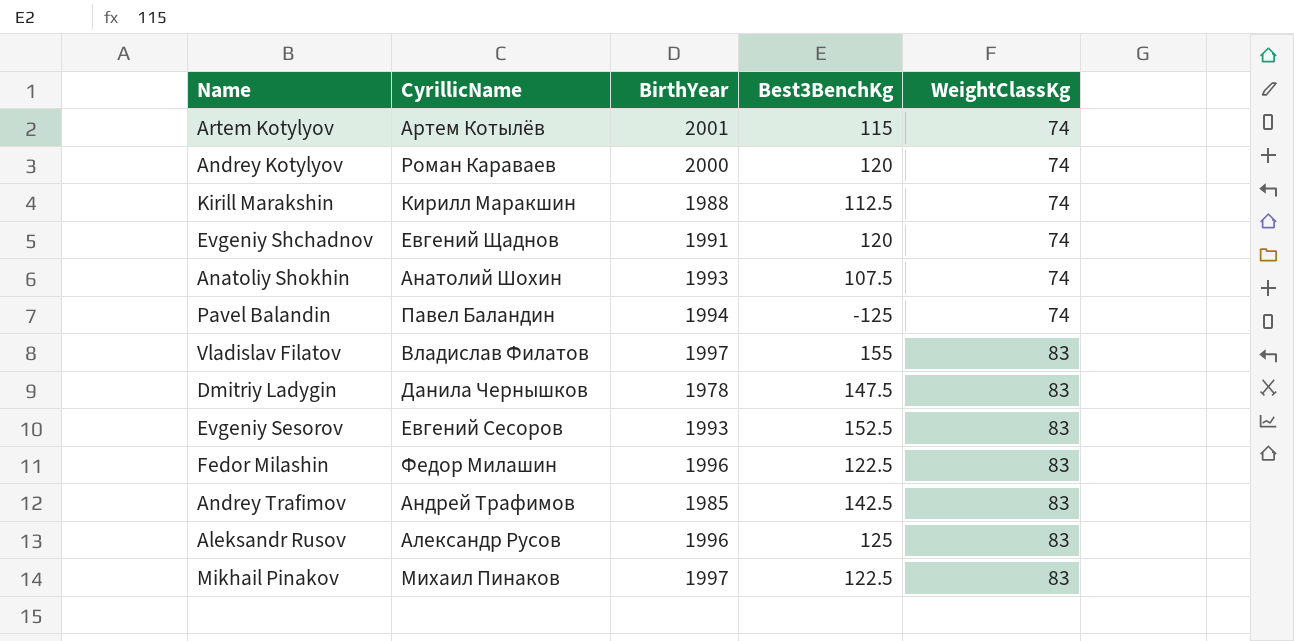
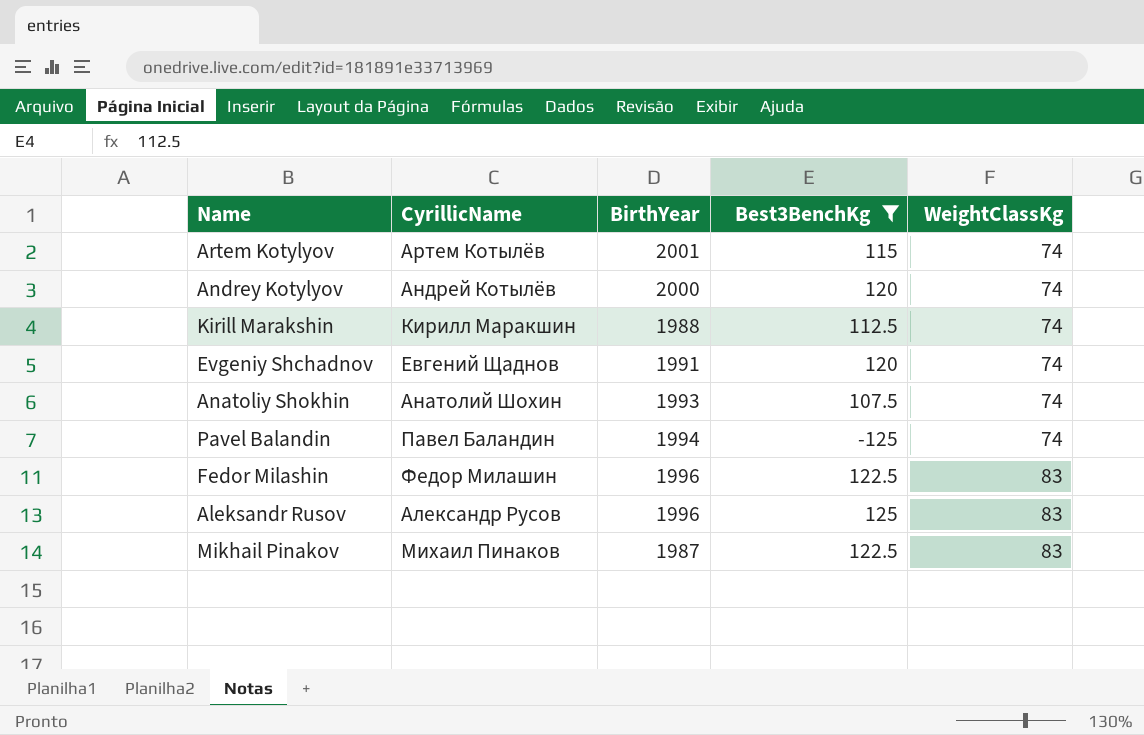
filter: none -> Best3BenchKg <= 125
Andrey Kotylyov | CyrillicName: Роман Караваев -> Андрей Котылёв
Mikhail Pinakov | BirthYear: 1997 -> 1987

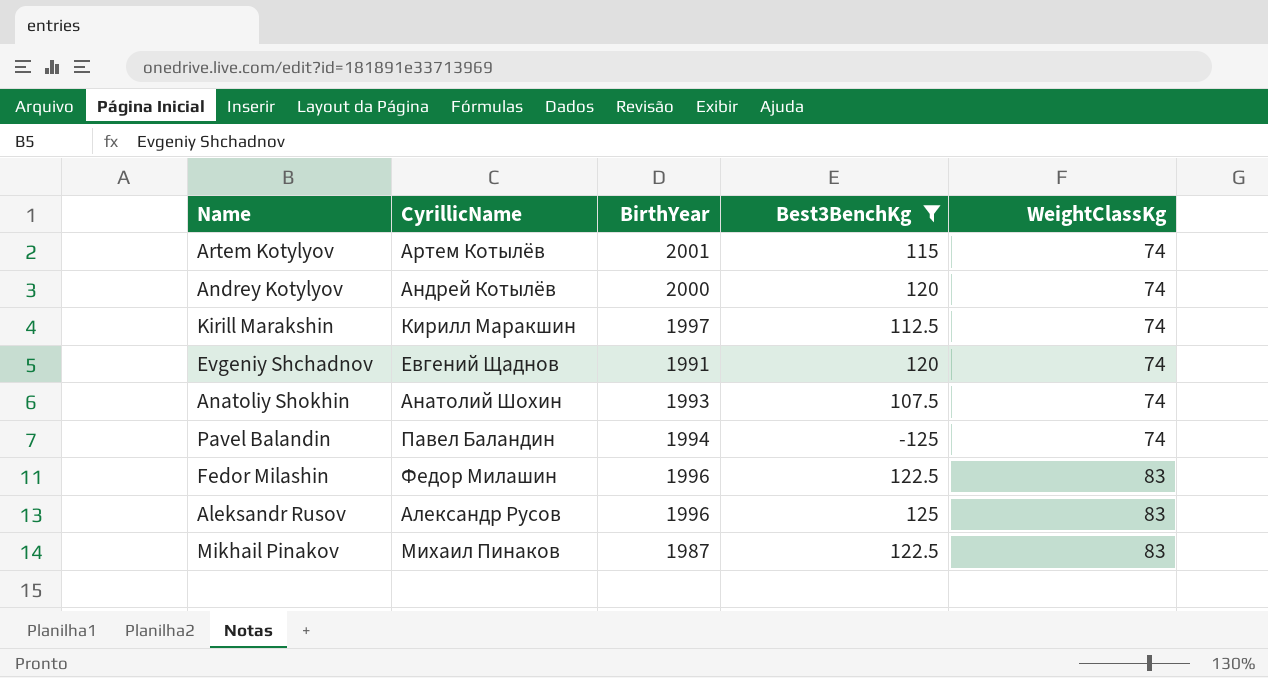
Kirill Marakshin | BirthYear: 1988 -> 1997

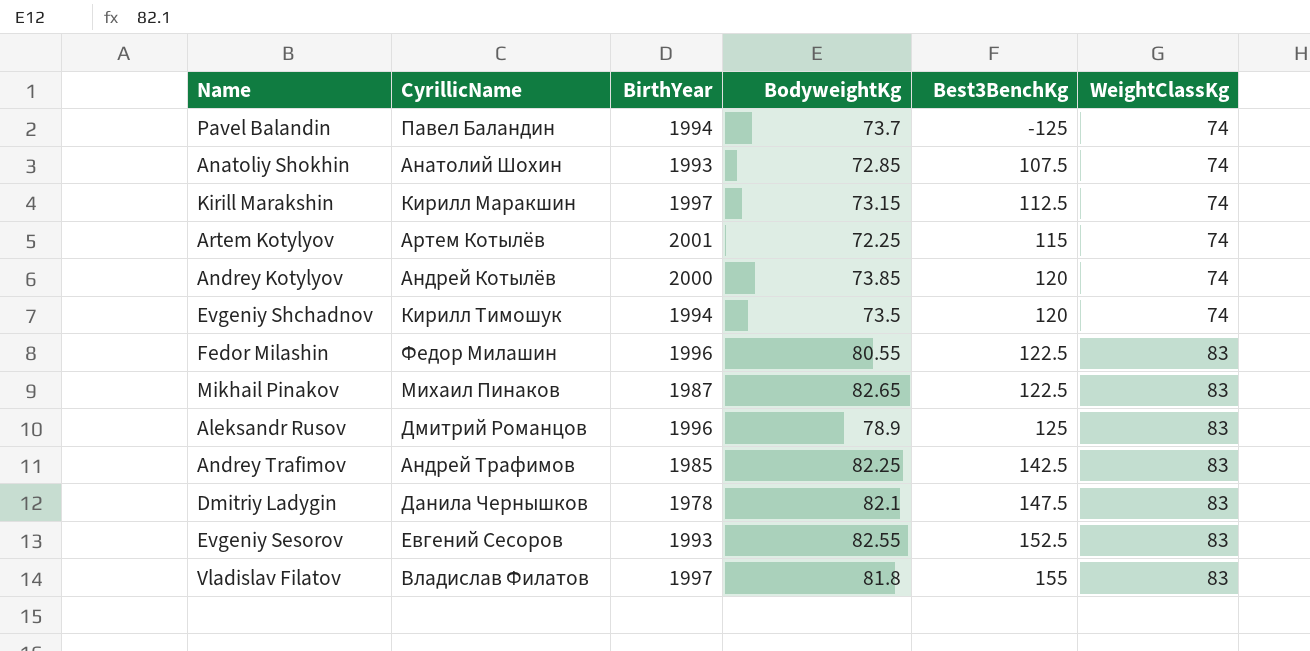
filter: Best3BenchKg <= 125 -> none
row order: WeightClassKg ascending -> Best3BenchKg ascending
column BodyweightKg | position: none -> 4
Evgeniy Shchadnov | CyrillicName: Евгений Щаднов -> Кирилл Тимошук
Evgeniy Shchadnov | BirthYear: 1991 -> 1994
Aleksandr Rusov | CyrillicName: Александр Русов -> Дмитрий Романцов

